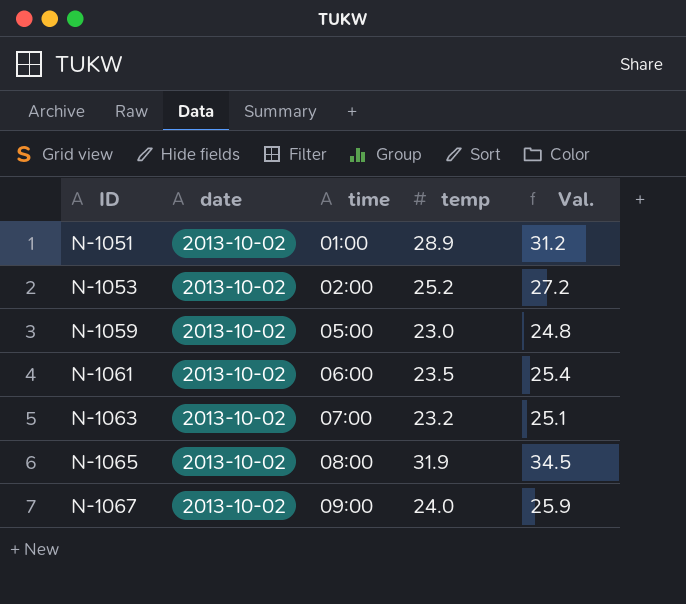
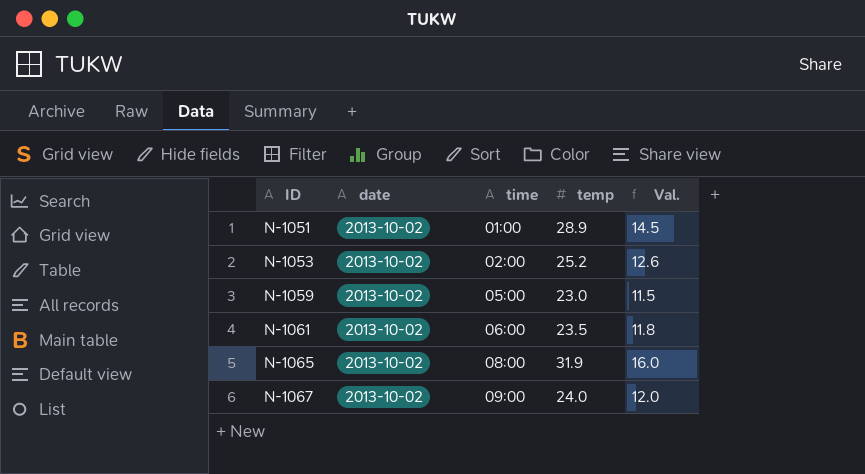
column Val. | formula: [temp] * 1.08 -> [temp] * 0.5
row N-1063: 2013-10-02 | 07:00 | 23.2 | 25.1 -> none

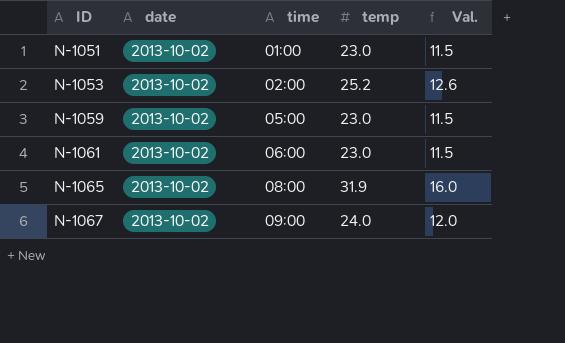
N-1051 | temp: 28.9 -> 23.0
N-1051 | Val.: 14.5 -> 11.5
N-1061 | temp: 23.5 -> 23.0
N-1061 | Val.: 11.8 -> 11.5

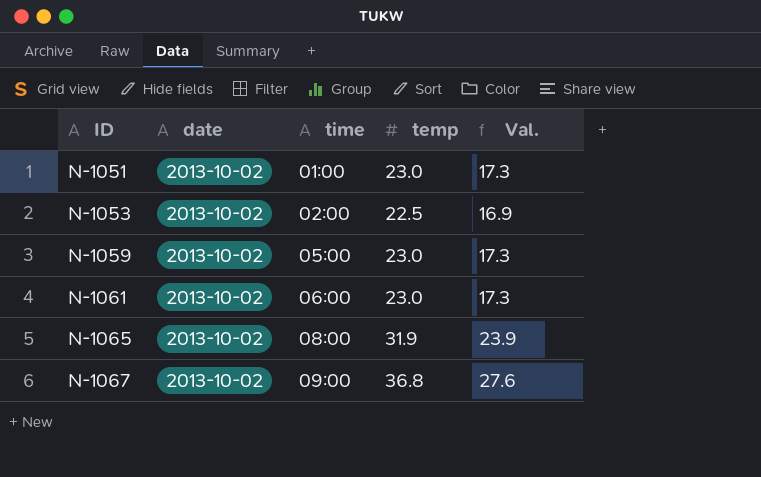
column Val. | formula: [temp] * 0.5 -> [temp] * 0.75
N-1053 | temp: 25.2 -> 22.5
N-1067 | temp: 24.0 -> 36.8

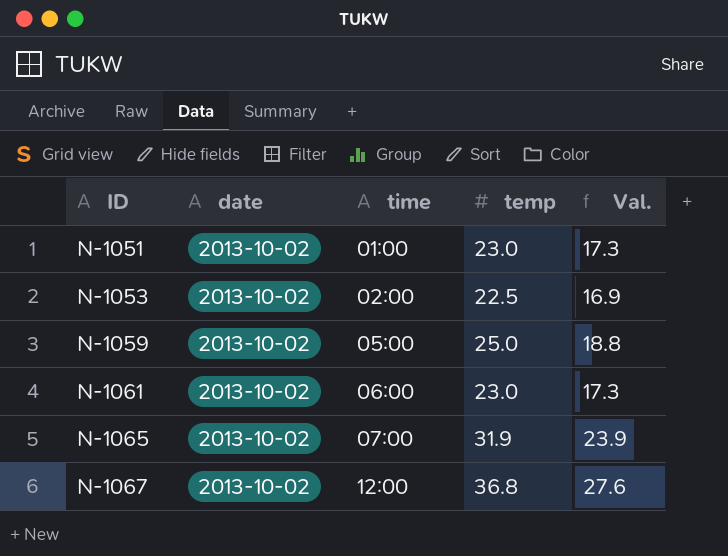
N-1059 | temp: 23.0 -> 25.0
N-1059 | Val.: 17.3 -> 18.8
N-1065 | time: 08:00 -> 07:00
N-1067 | time: 09:00 -> 12:00

